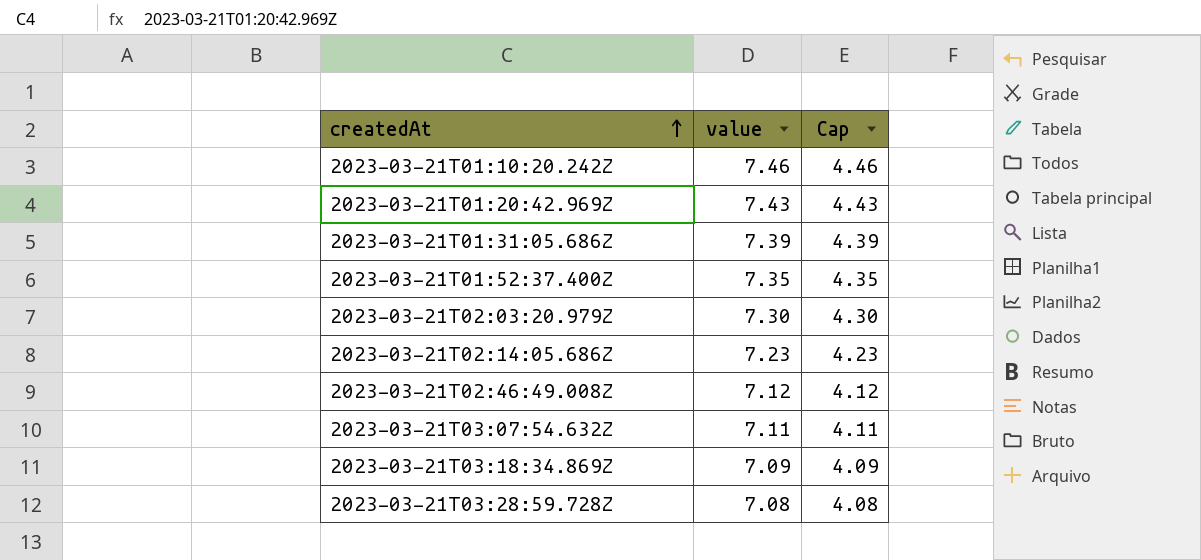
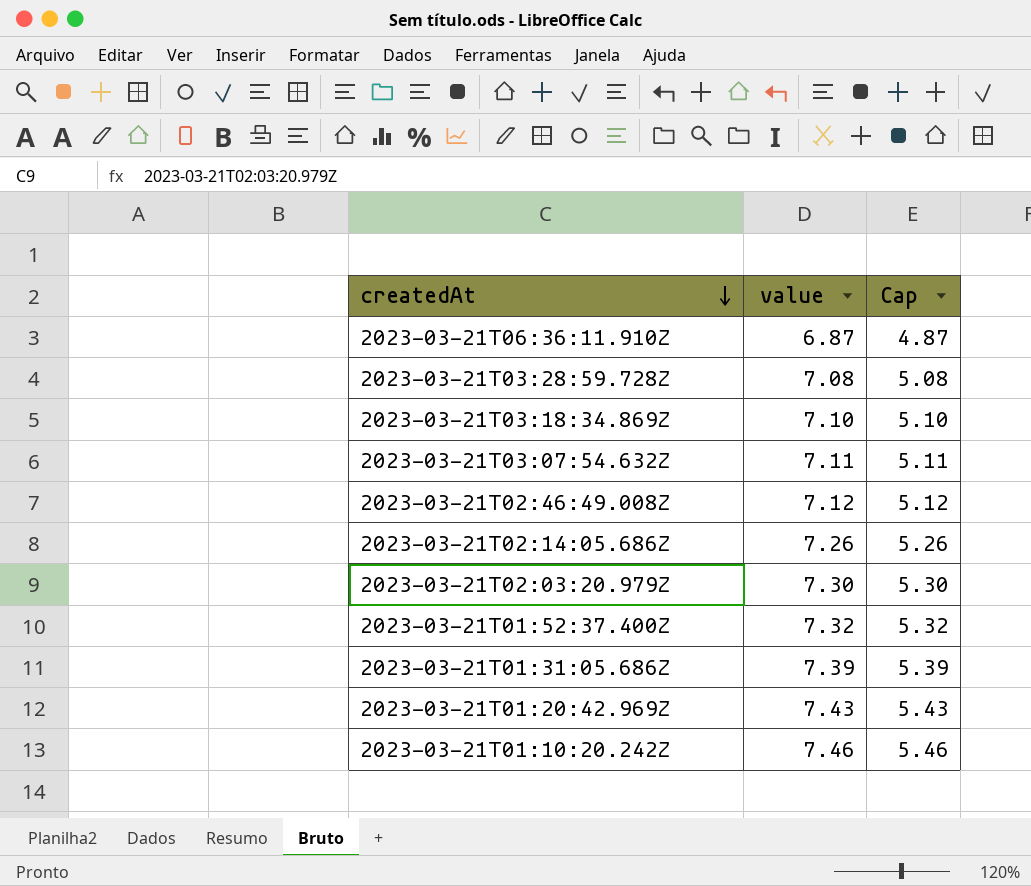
row order: createdAt ascending -> createdAt descending
column Cap | formula: [value] - 3 -> [value] - 2
row 2023-03-21T06:36:11.910Z: none -> 6.87 | 4.87
2023-03-21T03:18:34.869Z | value: 7.09 -> 7.10
2023-03-21T02:14:05.686Z | value: 7.23 -> 7.26
2023-03-21T01:52:37.400Z | value: 7.35 -> 7.32

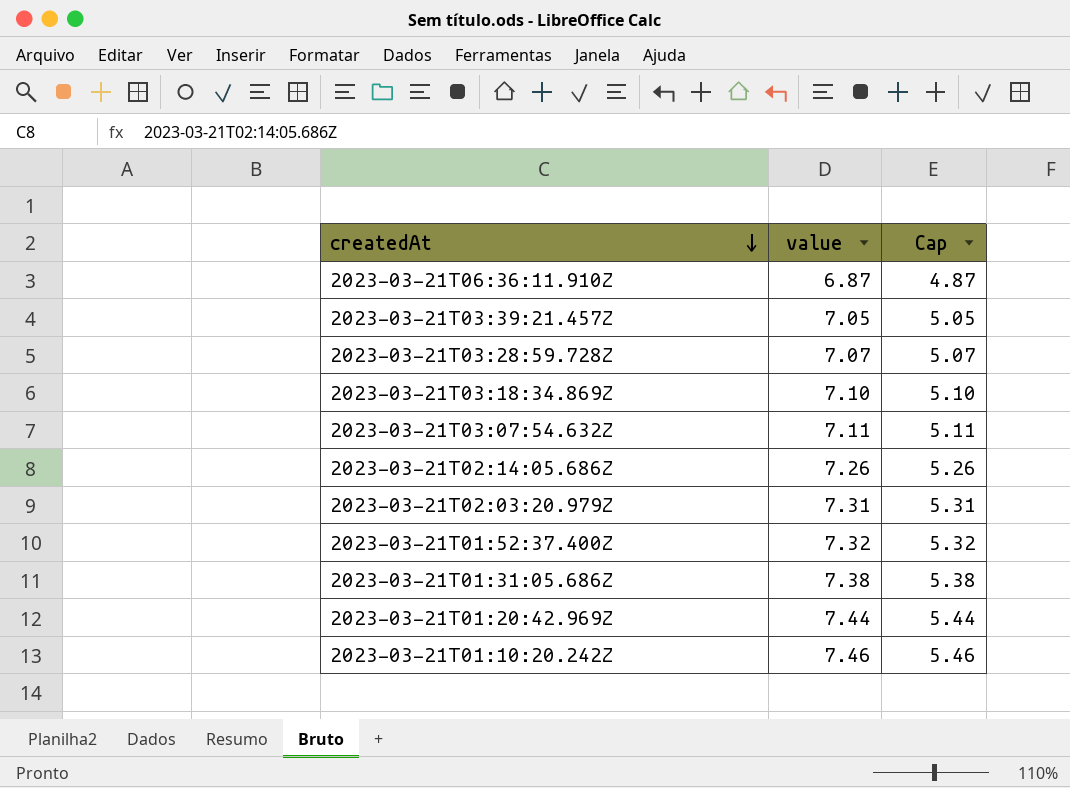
row 2023-03-21T02:46:49.008Z: 7.12 | 5.12 -> none
row 2023-03-21T03:39:21.457Z: none -> 7.05 | 5.05
2023-03-21T03:28:59.728Z | value: 7.08 -> 7.07
2023-03-21T03:28:59.728Z | Cap: 5.08 -> 5.07
2023-03-21T02:03:20.979Z | value: 7.30 -> 7.31
2023-03-21T02:03:20.979Z | Cap: 5.30 -> 5.31
2023-03-21T01:31:05.686Z | value: 7.39 -> 7.38
2023-03-21T01:31:05.686Z | Cap: 5.39 -> 5.38
2023-03-21T01:20:42.969Z | value: 7.43 -> 7.44
2023-03-21T01:20:42.969Z | Cap: 5.43 -> 5.44

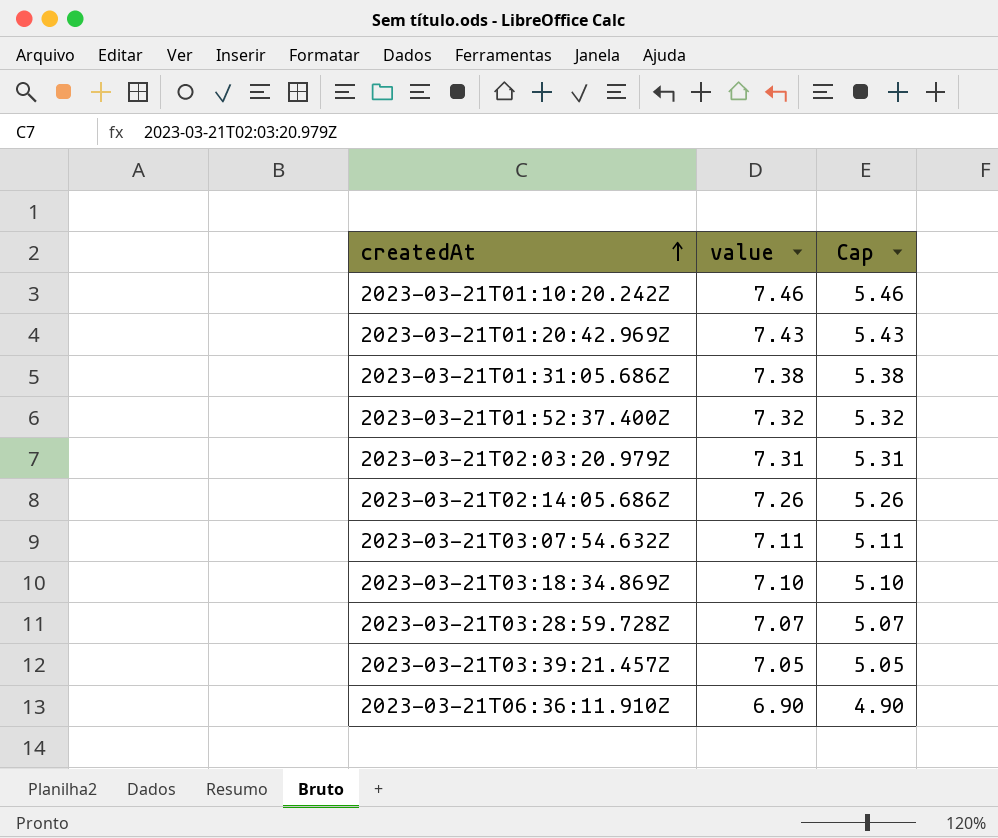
row order: createdAt descending -> createdAt ascending
2023-03-21T01:20:42.969Z | value: 7.44 -> 7.43
2023-03-21T01:20:42.969Z | Cap: 5.44 -> 5.43
2023-03-21T06:36:11.910Z | value: 6.87 -> 6.90
2023-03-21T06:36:11.910Z | Cap: 4.87 -> 4.90

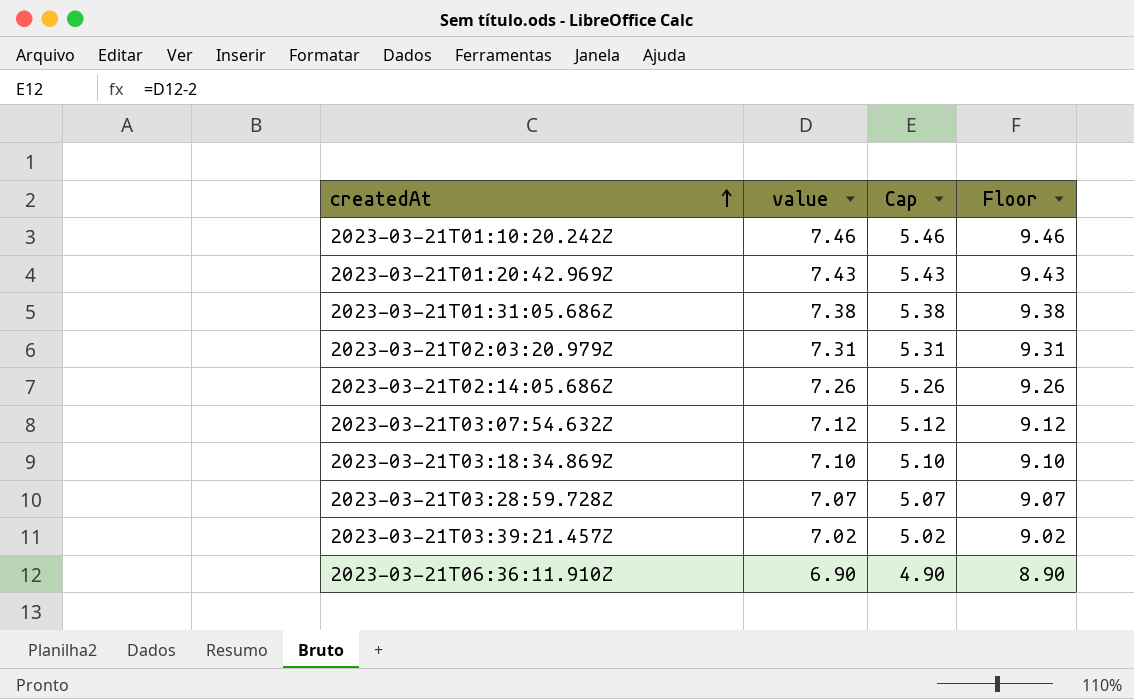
column Floor | formula: none -> [value] + 2
row 2023-03-21T01:52:37.400Z: 7.32 | 5.32 -> none
2023-03-21T03:07:54.632Z | value: 7.11 -> 7.12
2023-03-21T03:07:54.632Z | Cap: 5.11 -> 5.12
2023-03-21T03:39:21.457Z | value: 7.05 -> 7.02
2023-03-21T03:39:21.457Z | Cap: 5.05 -> 5.02

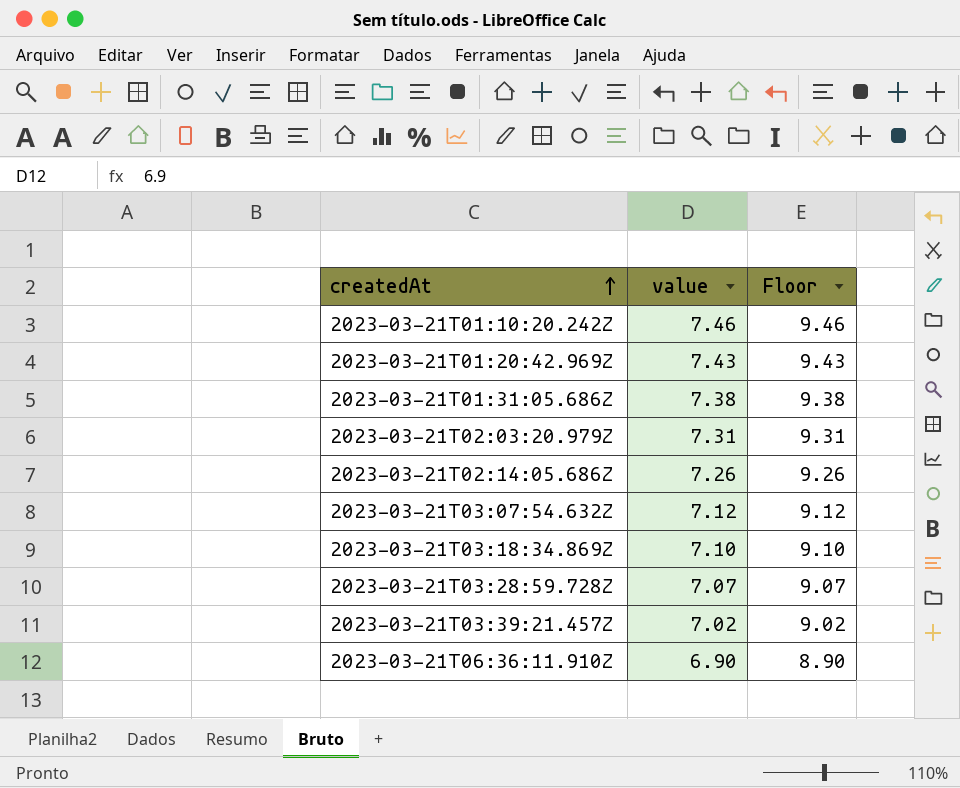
column Cap | formula: [value] - 2 -> none

